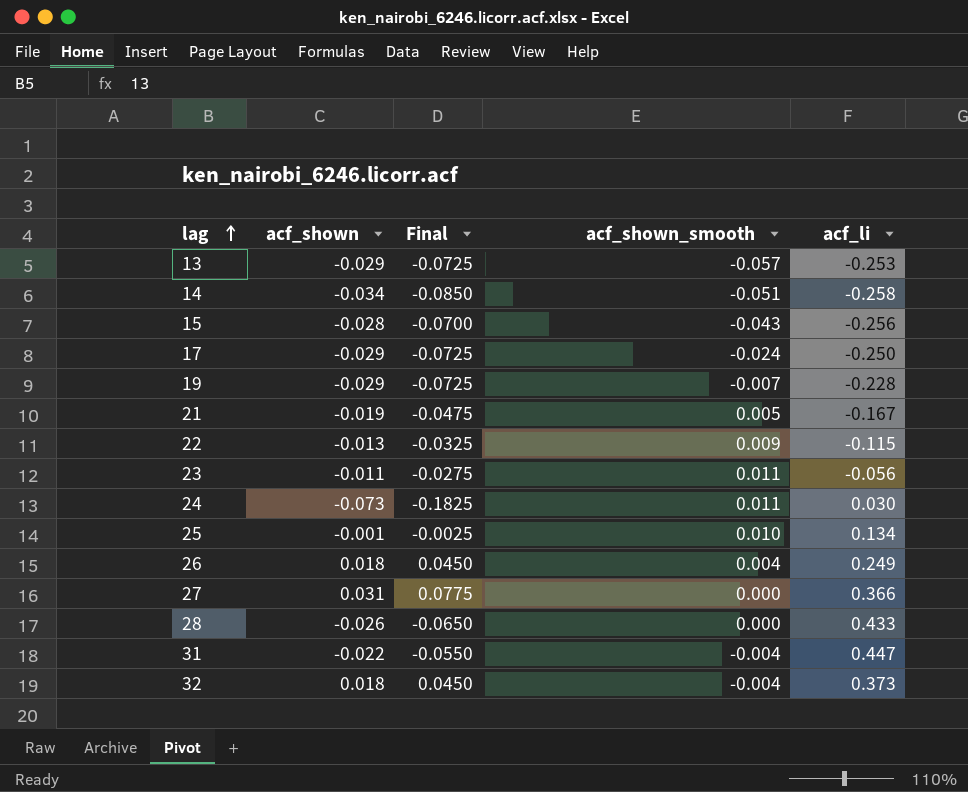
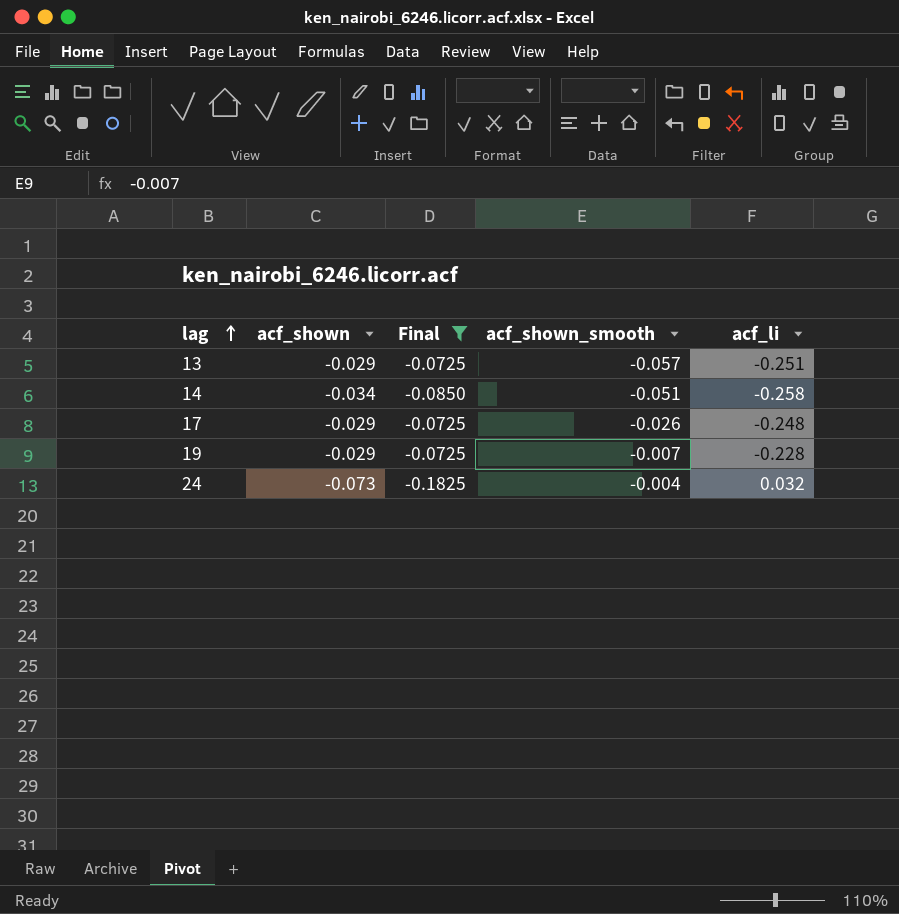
filter: none -> Final <= -0.0725
13 | acf_li: -0.253 -> -0.251
17 | acf_shown_smooth: -0.024 -> -0.026
17 | acf_li: -0.250 -> -0.248
24 | acf_shown_smooth: 0.011 -> -0.004
24 | acf_li: 0.030 -> 0.032

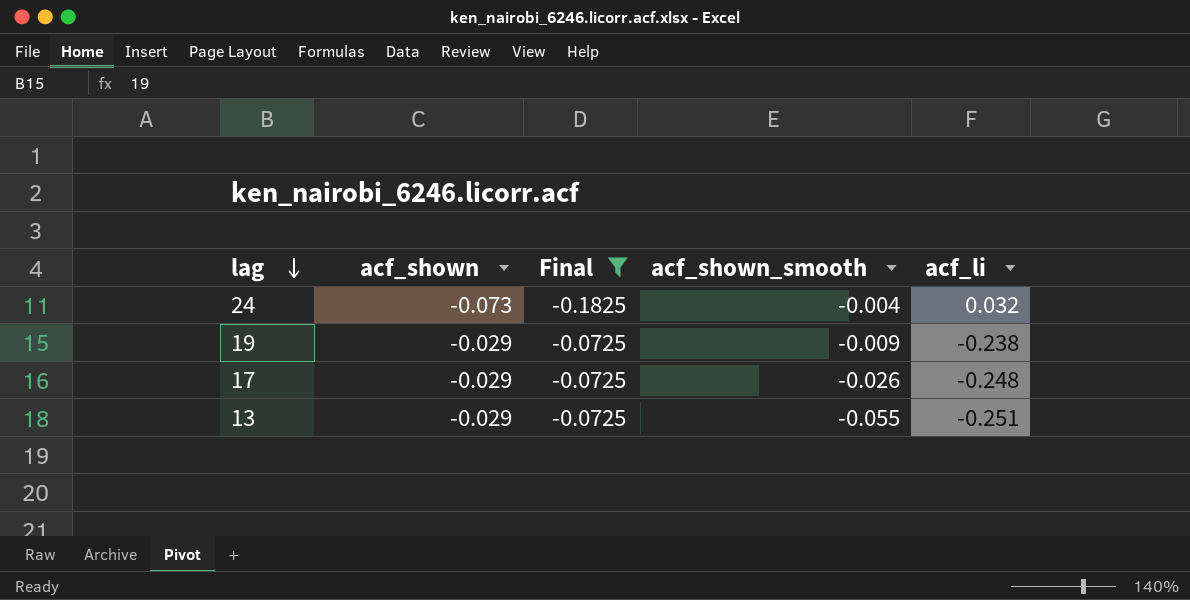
row order: lag ascending -> lag descending
row 14: -0.034 | -0.0850 | -0.051 | -0.258 -> none
19 | acf_shown_smooth: -0.007 -> -0.009
19 | acf_li: -0.228 -> -0.238
13 | acf_shown_smooth: -0.057 -> -0.055

